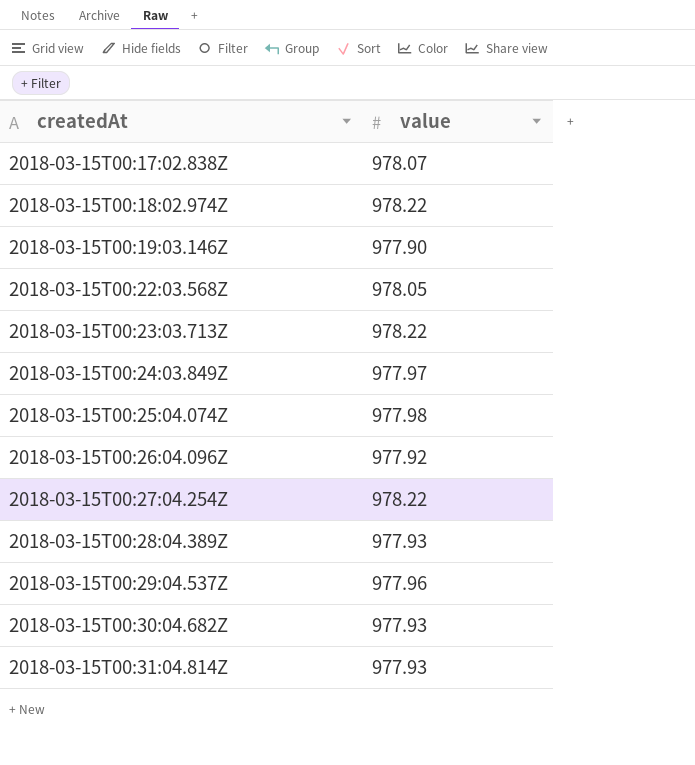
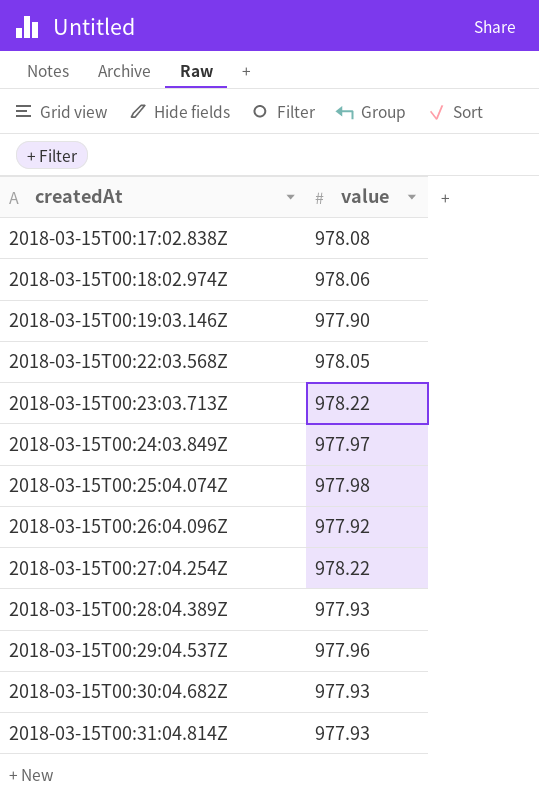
2018-03-15T00:17:02.838Z | value: 978.07 -> 978.08
2018-03-15T00:18:02.974Z | value: 978.22 -> 978.06

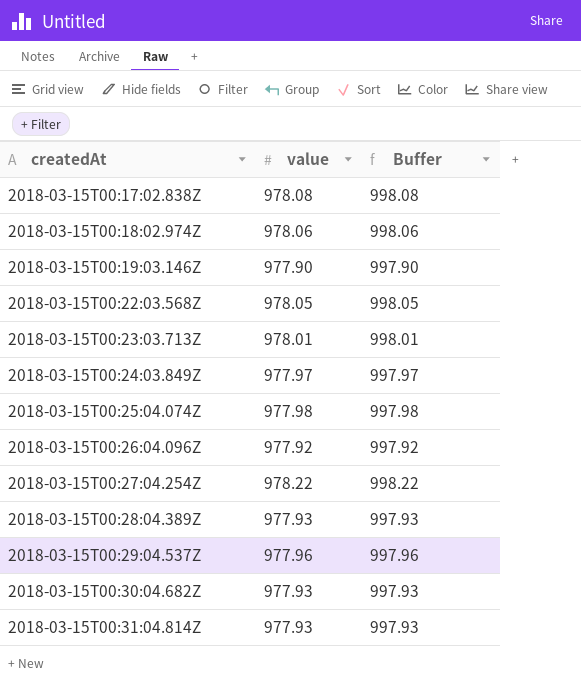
column Buffer | formula: none -> [value] + 20
2018-03-15T00:23:03.713Z | value: 978.22 -> 978.01

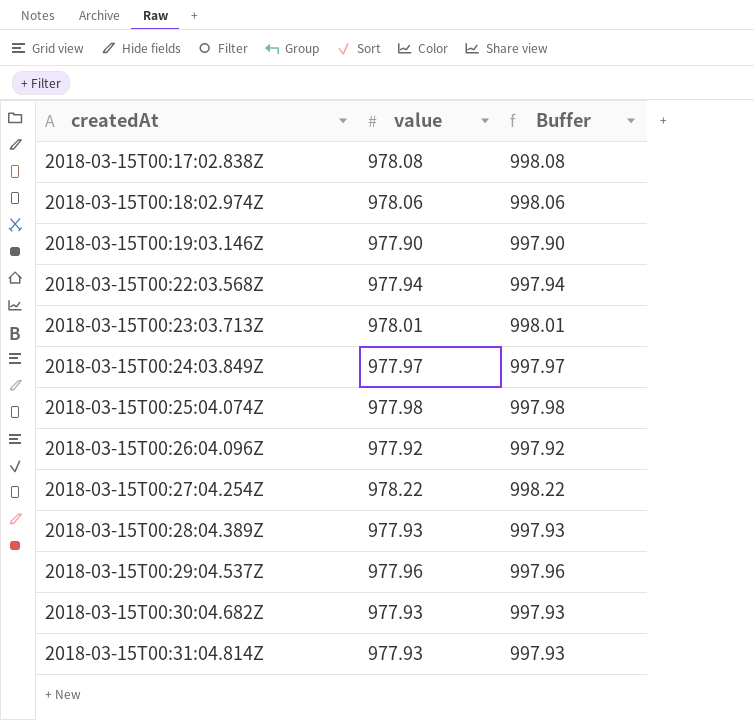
2018-03-15T00:22:03.568Z | value: 978.05 -> 977.94
2018-03-15T00:22:03.568Z | Buffer: 998.05 -> 997.94

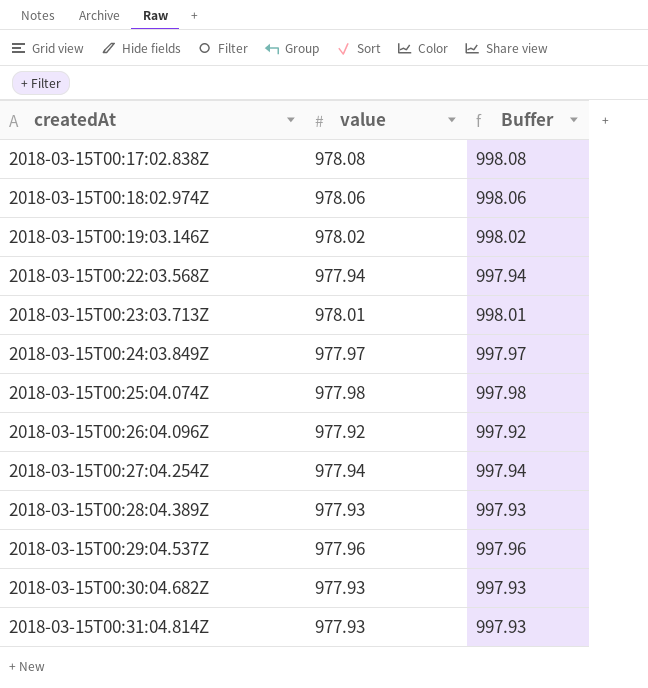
2018-03-15T00:19:03.146Z | value: 977.90 -> 978.02
2018-03-15T00:19:03.146Z | Buffer: 997.90 -> 998.02
2018-03-15T00:27:04.254Z | value: 978.22 -> 977.94
2018-03-15T00:27:04.254Z | Buffer: 998.22 -> 997.94

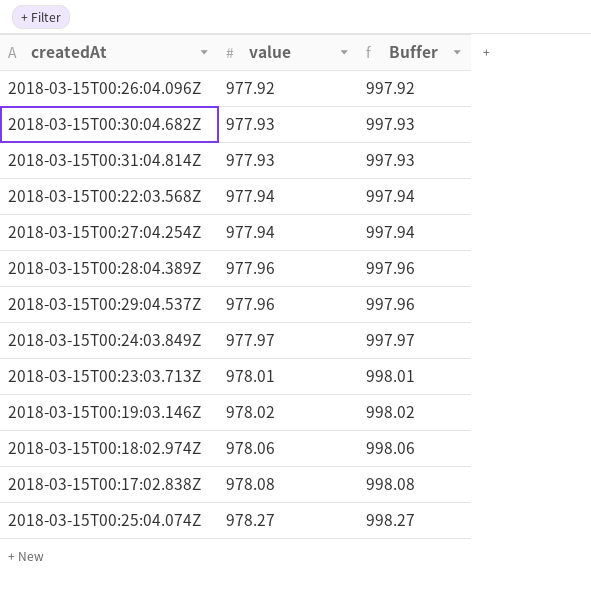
row order: createdAt ascending -> value ascending
2018-03-15T00:28:04.389Z | value: 977.93 -> 977.96
2018-03-15T00:28:04.389Z | Buffer: 997.93 -> 997.96
2018-03-15T00:25:04.074Z | value: 977.98 -> 978.27
2018-03-15T00:25:04.074Z | Buffer: 997.98 -> 998.27

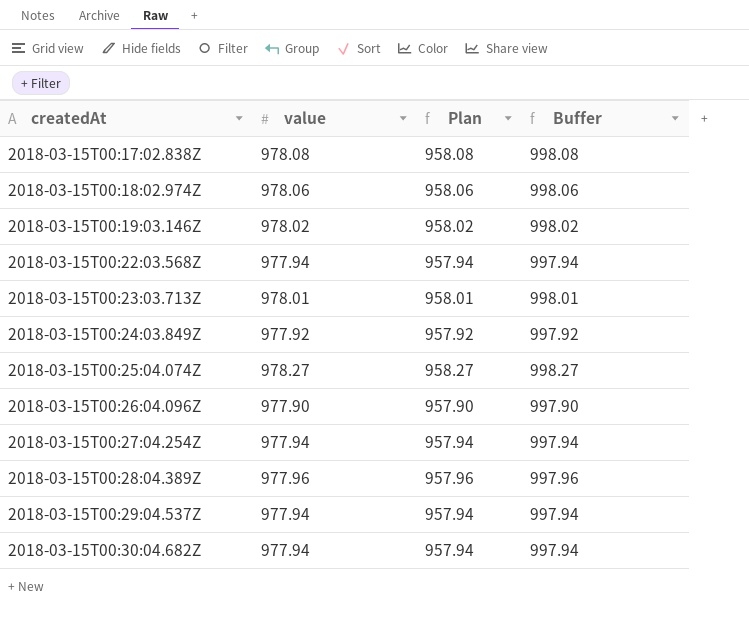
row order: value ascending -> createdAt ascending
column Plan | formula: none -> [value] - 20
row 2018-03-15T00:31:04.814Z: 977.93 | 997.93 -> none
2018-03-15T00:24:03.849Z | value: 977.97 -> 977.92
2018-03-15T00:24:03.849Z | Buffer: 997.97 -> 997.92
2018-03-15T00:26:04.096Z | value: 977.92 -> 977.90
2018-03-15T00:26:04.096Z | Buffer: 997.92 -> 997.90
2018-03-15T00:29:04.537Z | value: 977.96 -> 977.94
2018-03-15T00:29:04.537Z | Buffer: 997.96 -> 997.94
2018-03-15T00:30:04.682Z | value: 977.93 -> 977.94
2018-03-15T00:30:04.682Z | Buffer: 997.93 -> 997.94

